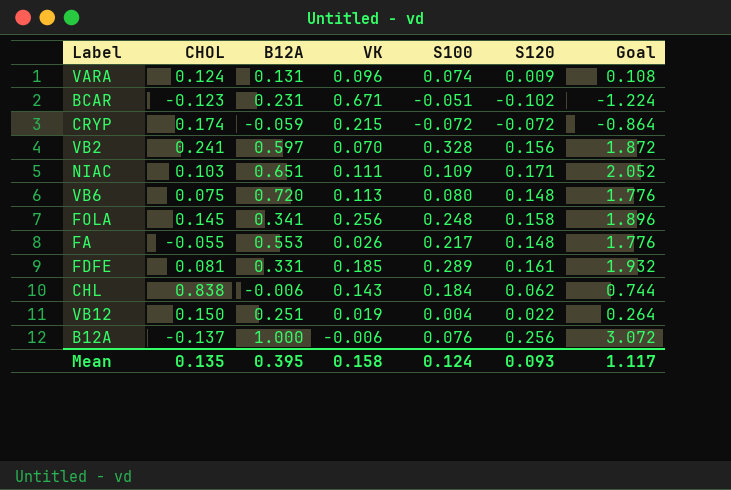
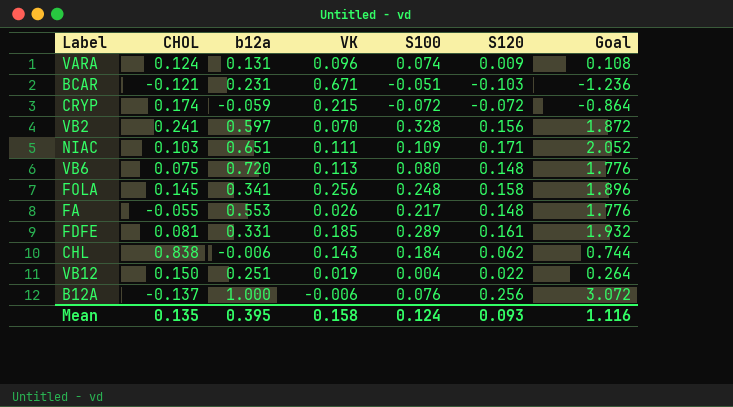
column name: B12A -> b12a
BCAR | CHOL: -0.123 -> -0.121
BCAR | S120: -0.102 -> -0.103
BCAR | Goal: -1.224 -> -1.236
Mean | Goal: 1.117 -> 1.116

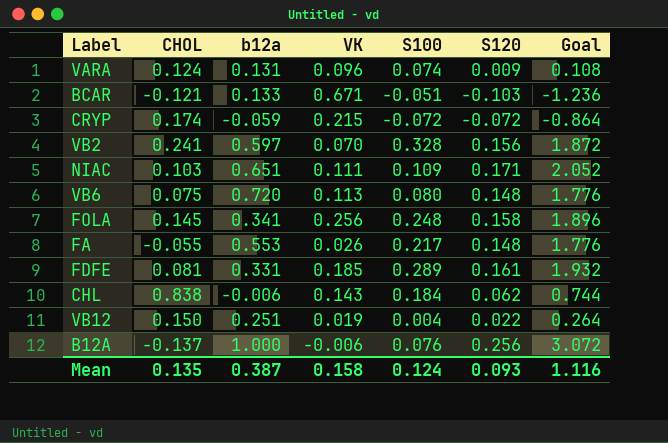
BCAR | b12a: 0.231 -> 0.133
Mean | b12a: 0.395 -> 0.387

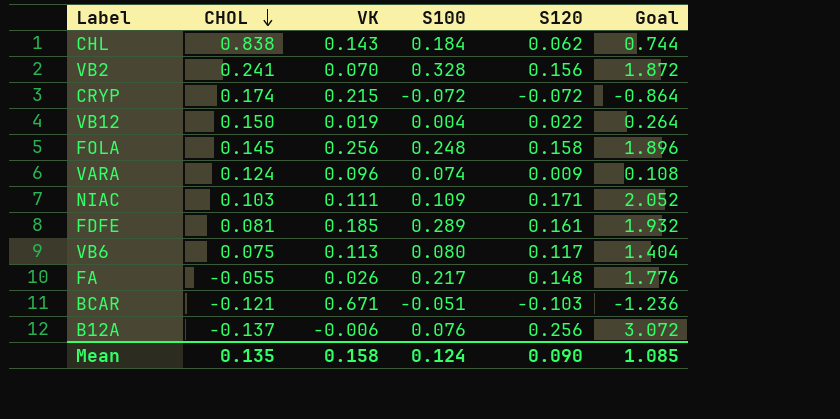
row order: none -> CHOL descending
column b12a | position: 3 -> none
VB6 | S120: 0.148 -> 0.117
VB6 | Goal: 1.776 -> 1.404
Mean | S120: 0.093 -> 0.090
Mean | Goal: 1.116 -> 1.085

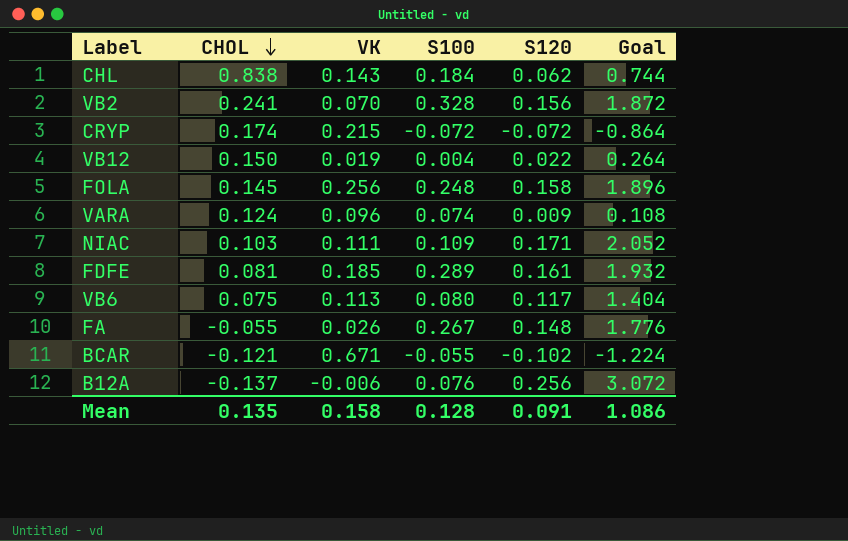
FA | S100: 0.217 -> 0.267
BCAR | S100: -0.051 -> -0.055
BCAR | S120: -0.103 -> -0.102
BCAR | Goal: -1.236 -> -1.224
Mean | S100: 0.124 -> 0.128
Mean | S120: 0.090 -> 0.091
Mean | Goal: 1.085 -> 1.086

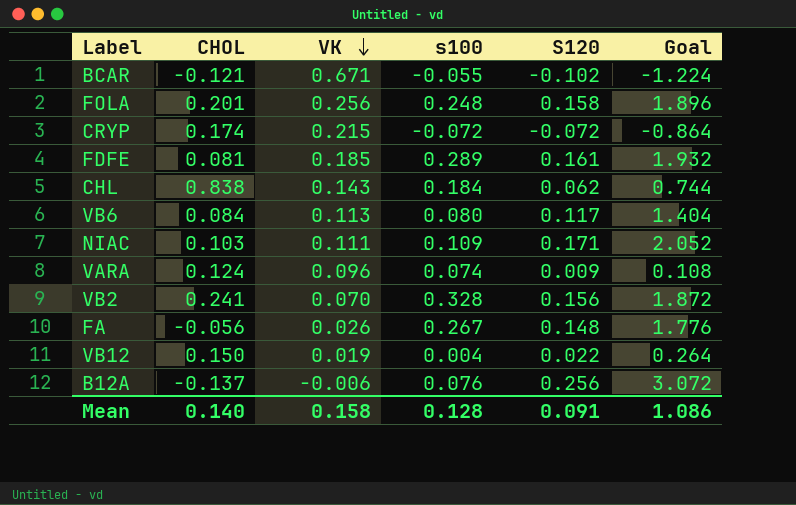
row order: CHOL descending -> VK descending
column name: S100 -> s100
FOLA | CHOL: 0.145 -> 0.201
VB6 | CHOL: 0.075 -> 0.084
FA | CHOL: -0.055 -> -0.056
Mean | CHOL: 0.135 -> 0.140

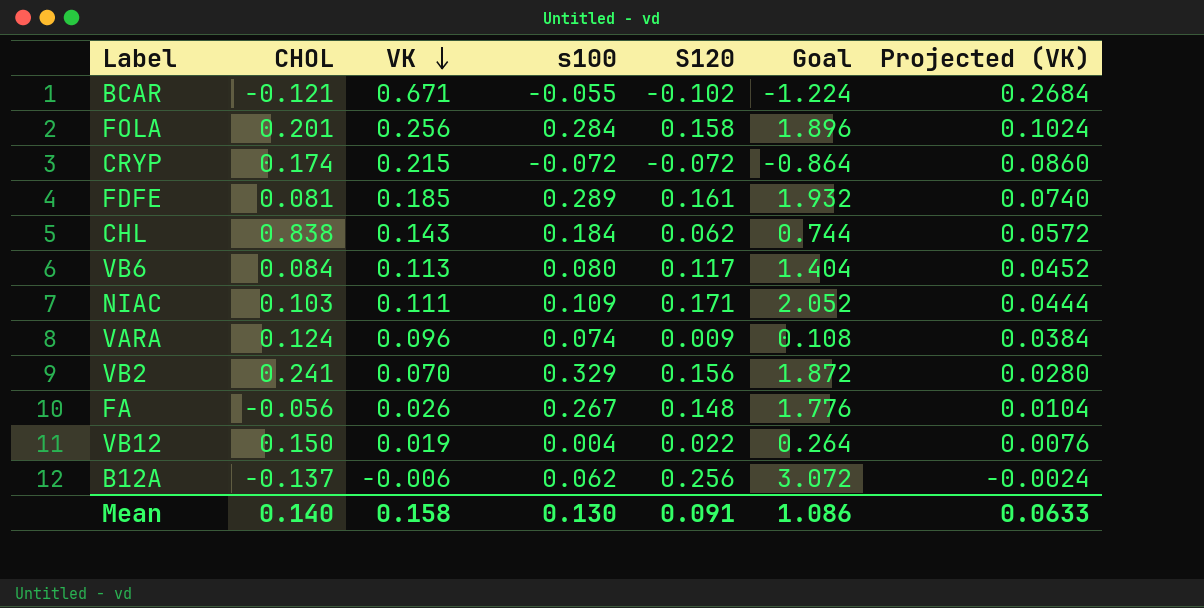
column Projected (VK) | formula: none -> [VK] * 0.4
FOLA | s100: 0.248 -> 0.284
VB2 | s100: 0.328 -> 0.329
B12A | s100: 0.076 -> 0.062
Mean | s100: 0.128 -> 0.130

